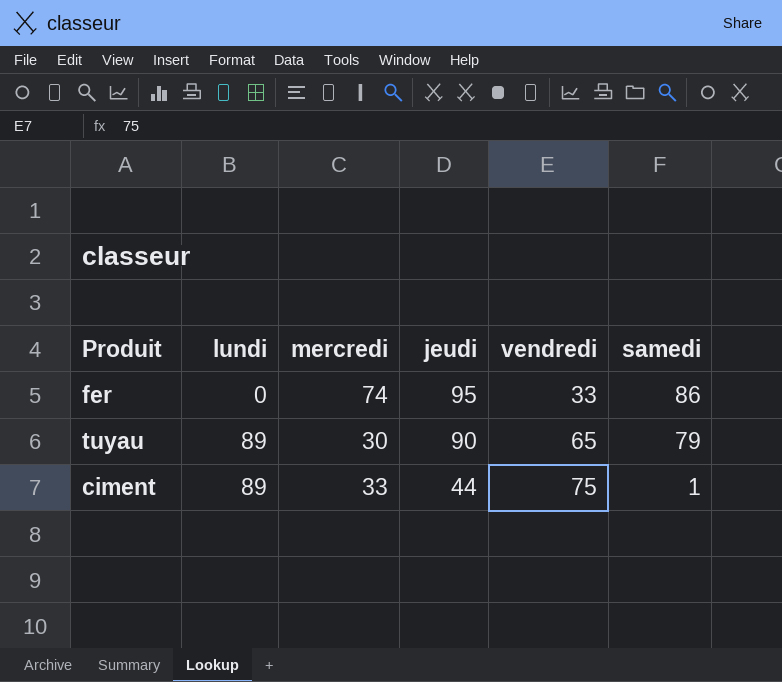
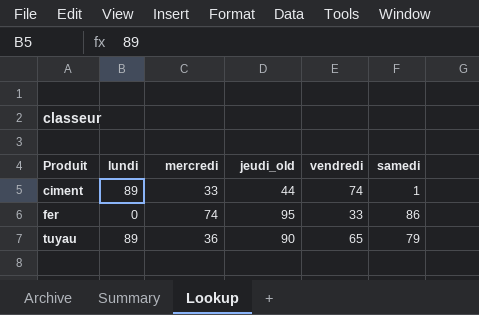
row order: lundi ascending -> Produit ascending
column name: jeudi -> jeudi_old
ciment | vendredi: 75 -> 74
tuyau | mercredi: 30 -> 36

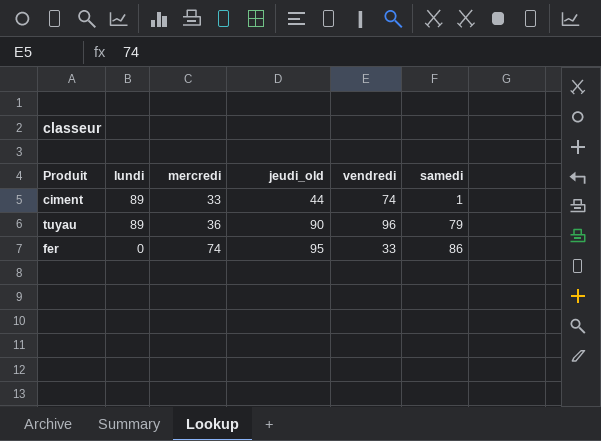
row order: Produit ascending -> lundi descending
tuyau | vendredi: 65 -> 96

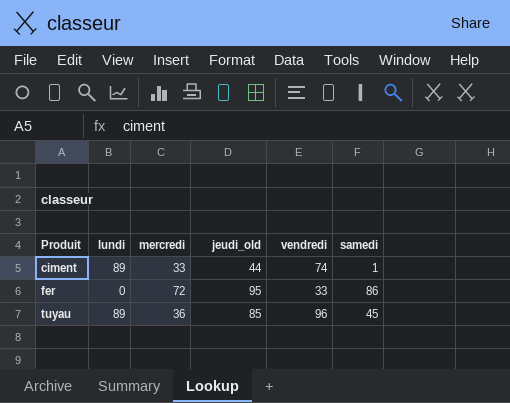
row order: lundi descending -> Produit ascending
fer | mercredi: 74 -> 72
tuyau | jeudi_old: 90 -> 85
tuyau | samedi: 79 -> 45

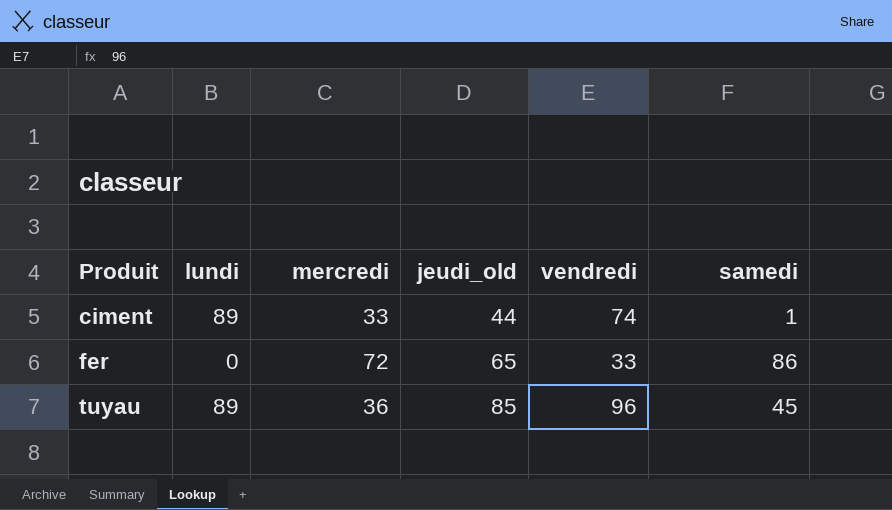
fer | jeudi_old: 95 -> 65

